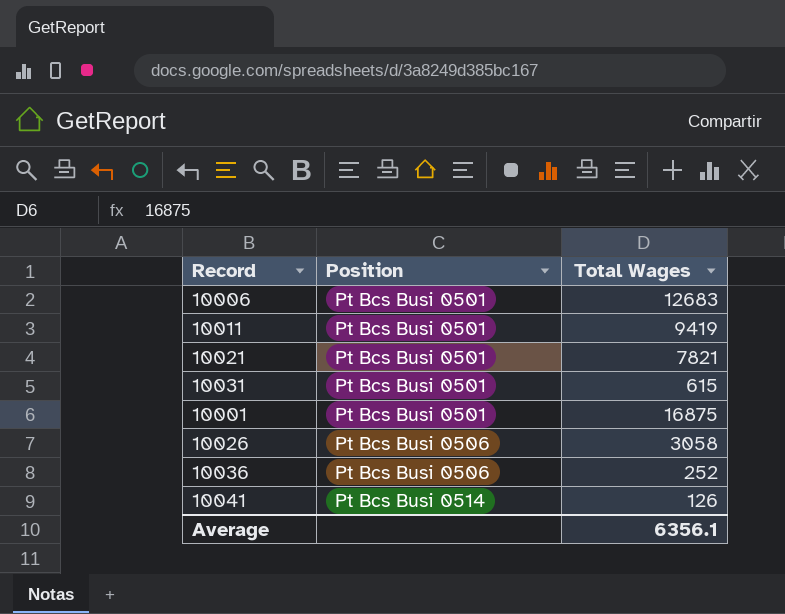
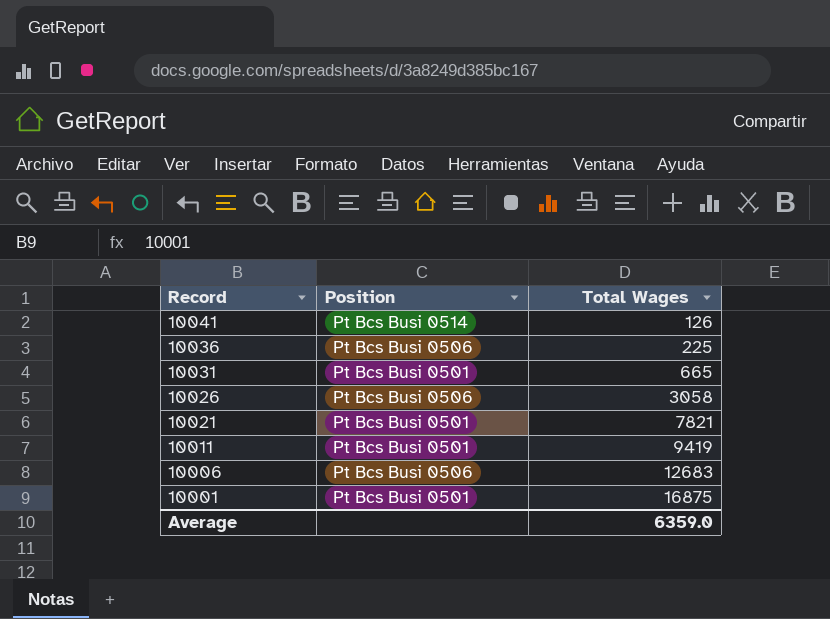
row order: Position ascending -> Record descending
10036 | Total Wages: 252 -> 225
10031 | Total Wages: 615 -> 665
10006 | Position: Pt Bcs Busi 0501 -> Pt Bcs Busi 0506
Average | Total Wages: 6356.1 -> 6359.0

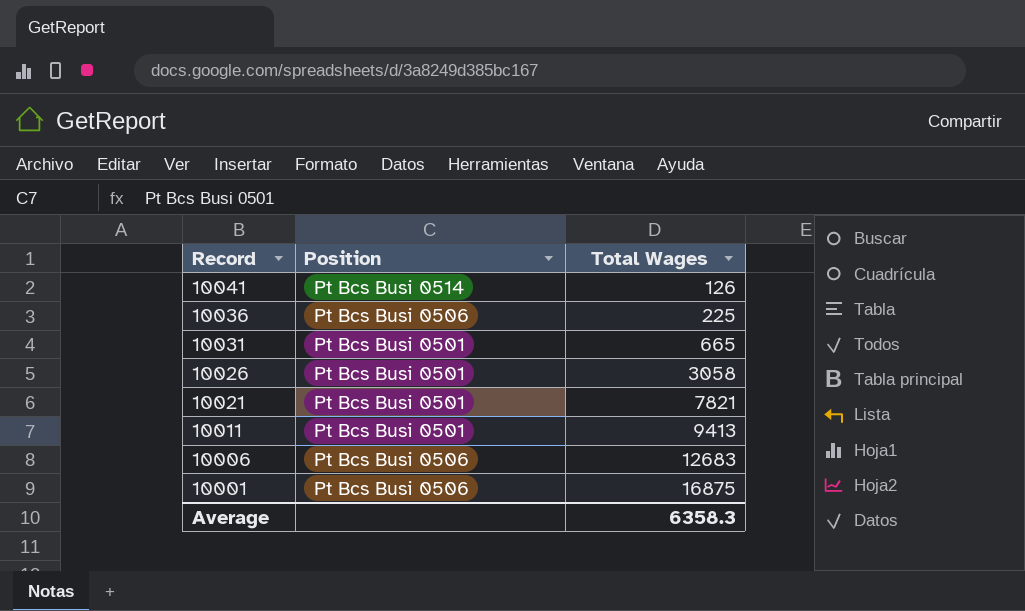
10026 | Position: Pt Bcs Busi 0506 -> Pt Bcs Busi 0501
10011 | Total Wages: 9419 -> 9413
10001 | Position: Pt Bcs Busi 0501 -> Pt Bcs Busi 0506
Average | Total Wages: 6359.0 -> 6358.3

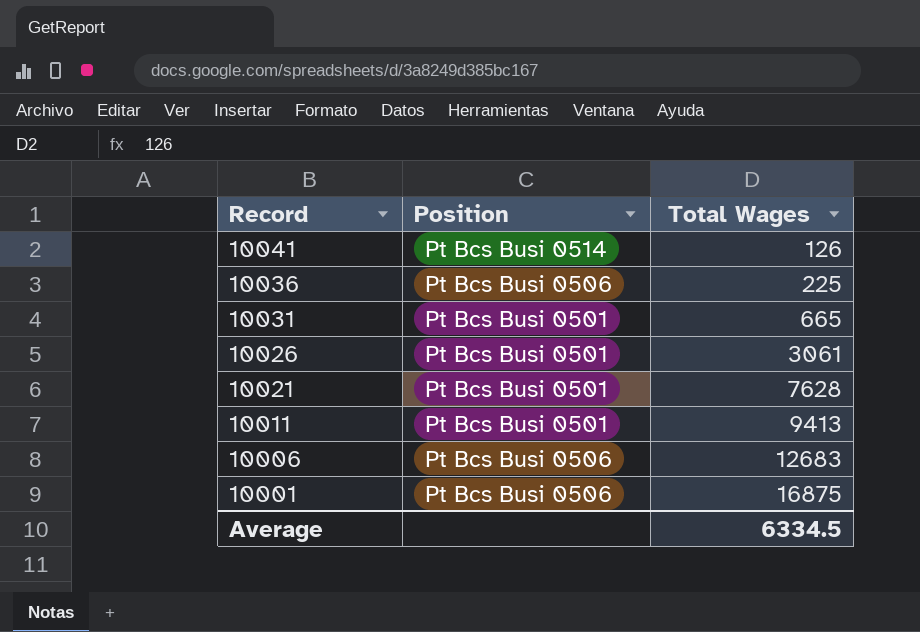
10026 | Total Wages: 3058 -> 3061
10021 | Total Wages: 7821 -> 7628
Average | Total Wages: 6358.3 -> 6334.5

